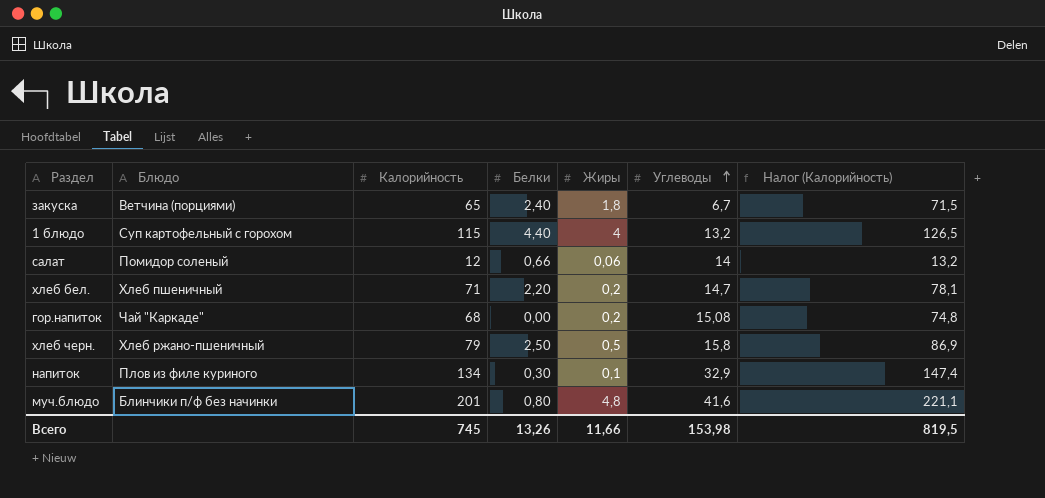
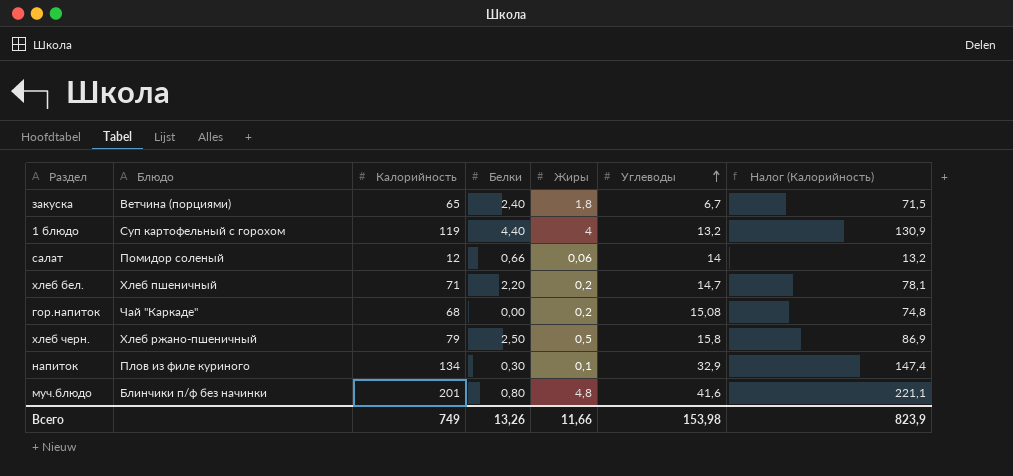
1 блюдо | Калорийность: 115 -> 119
1 блюдо | Налог (Калорийность): 126,5 -> 130,9
Всего | Калорийность: 745 -> 749
Всего | Налог (Калорийность): 819,5 -> 823,9

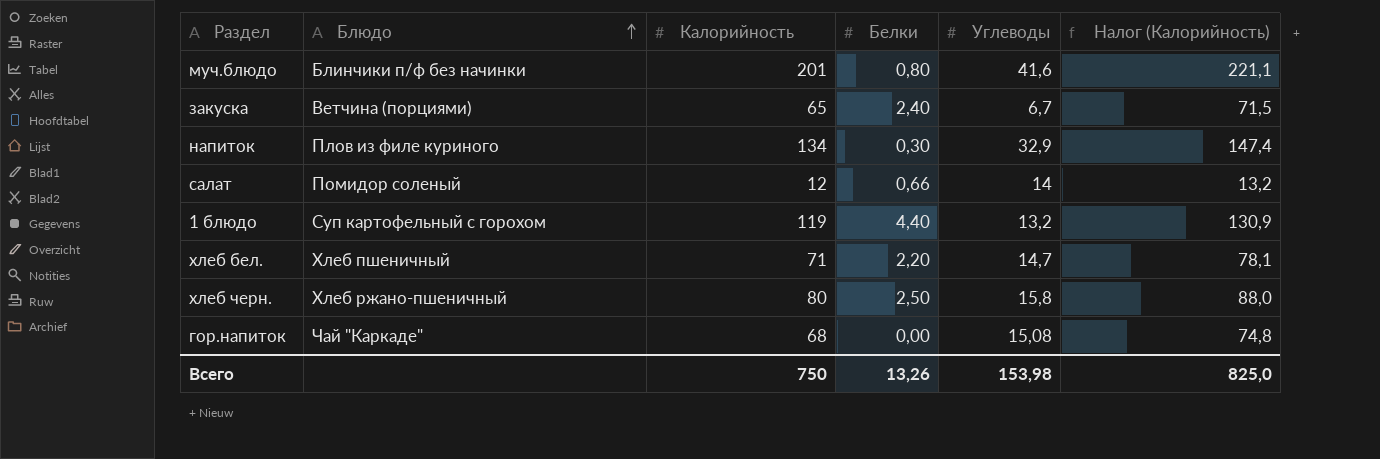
row order: Углеводы ascending -> Блюдо ascending
column Жиры | position: 5 -> none
хлеб черн. | Калорийность: 79 -> 80
хлеб черн. | Налог (Калорийность): 86,9 -> 88,0
Всего | Калорийность: 749 -> 750
Всего | Налог (Калорийность): 823,9 -> 825,0

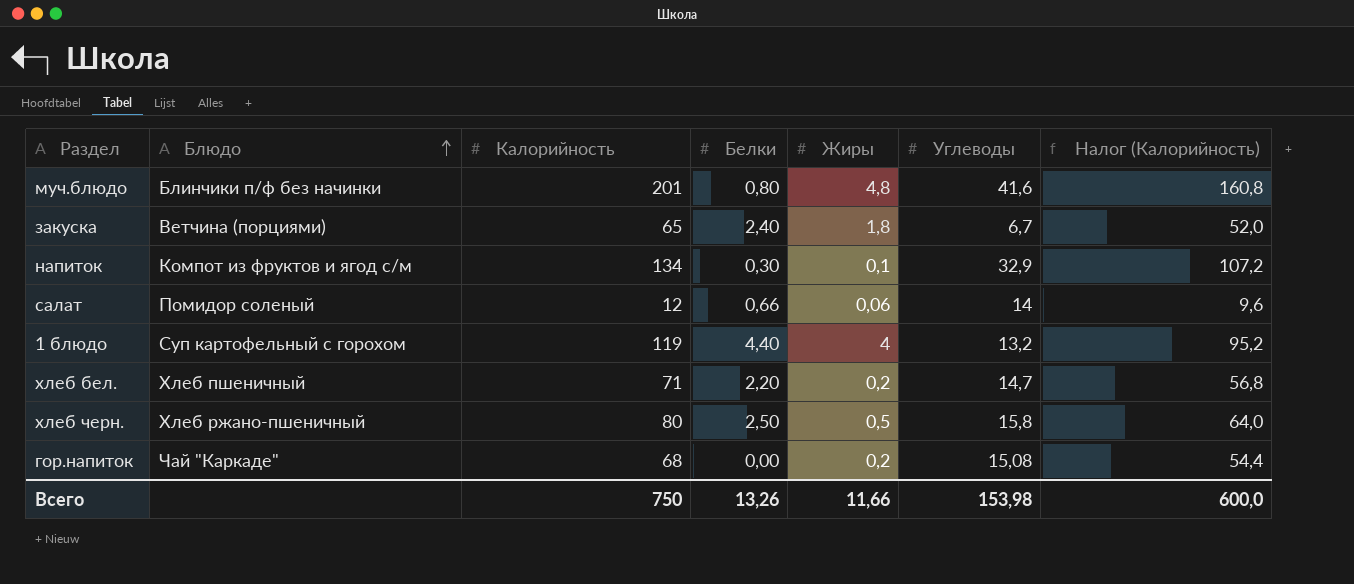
column Жиры | position: none -> 5
column Налог (Калорийность) | formula: [Калорийность] * 1,1 -> [Калорийность] * 0,8
напиток | Блюдо: Плов из филе куриного -> Компот из фруктов и ягод с/м
Всего | Налог (Калорийность): 825,0 -> 600,0

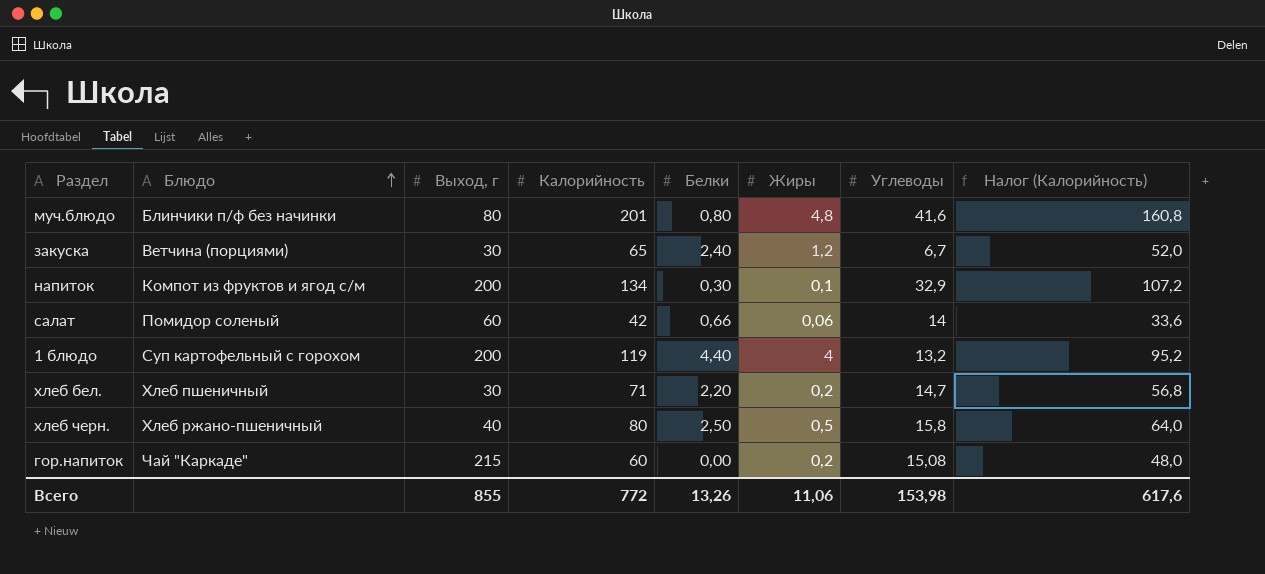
column Выход, г | position: none -> 3
закуска | Жиры: 1,8 -> 1,2
салат | Калорийность: 12 -> 42
салат | Налог (Калорийность): 9,6 -> 33,6
гор.напиток | Калорийность: 68 -> 60
гор.напиток | Налог (Калорийность): 54,4 -> 48,0
Всего | Калорийность: 750 -> 772
Всего | Жиры: 11,66 -> 11,06
Всего | Налог (Калорийность): 600,0 -> 617,6

